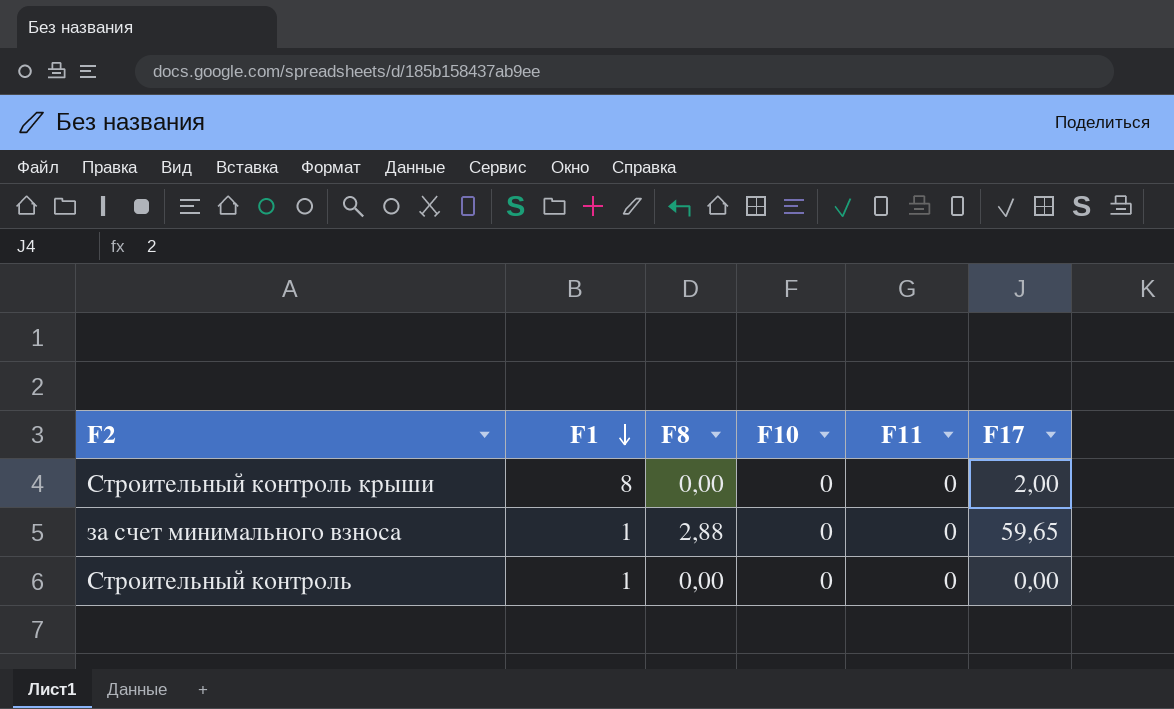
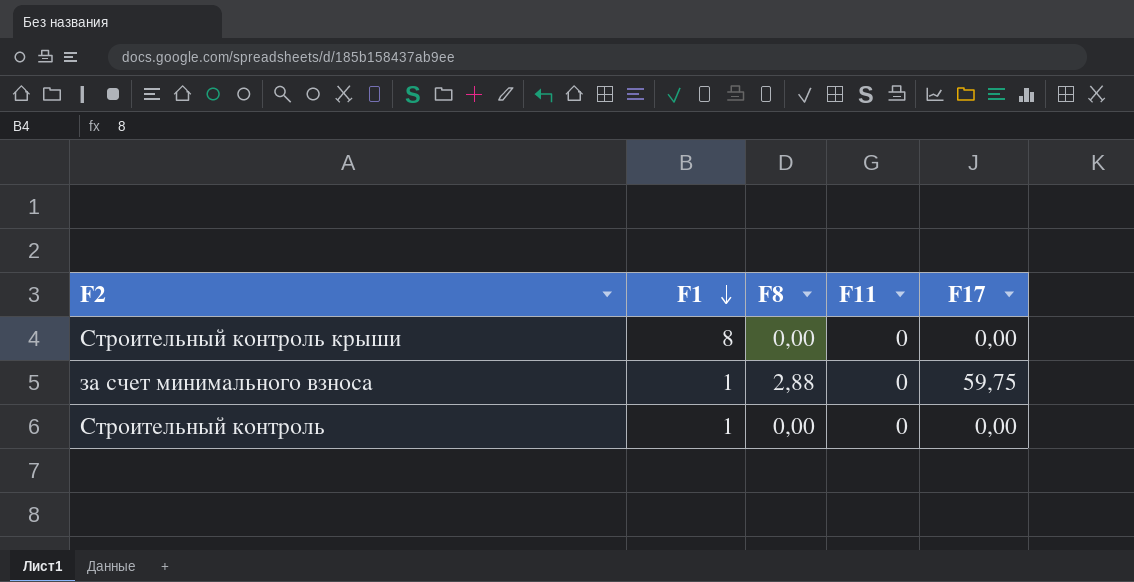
column F10 | position: 4 -> none
Строительный контроль крыши | F17: 2,00 -> 0,00
за счет минимального взноса | F17: 59,65 -> 59,75

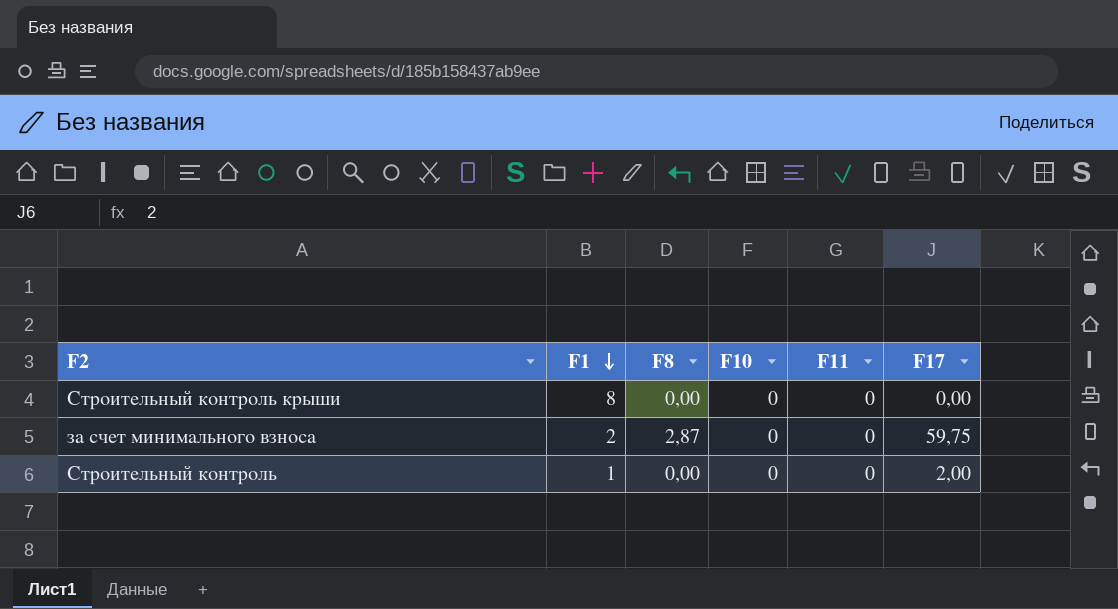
column F10 | position: none -> 4
за счет минимального взноса | F1: 1 -> 2
за счет минимального взноса | F8: 2,88 -> 2,87
Строительный контроль | F17: 0,00 -> 2,00

